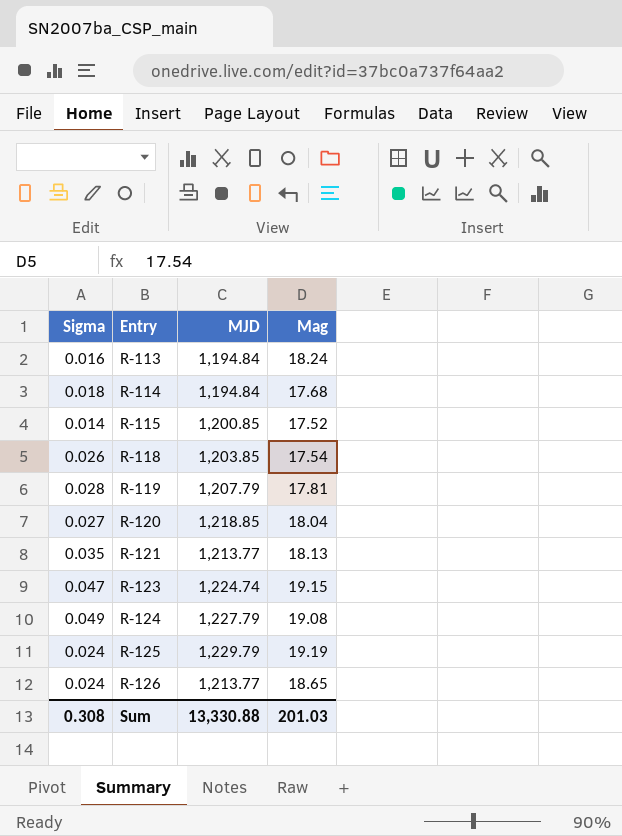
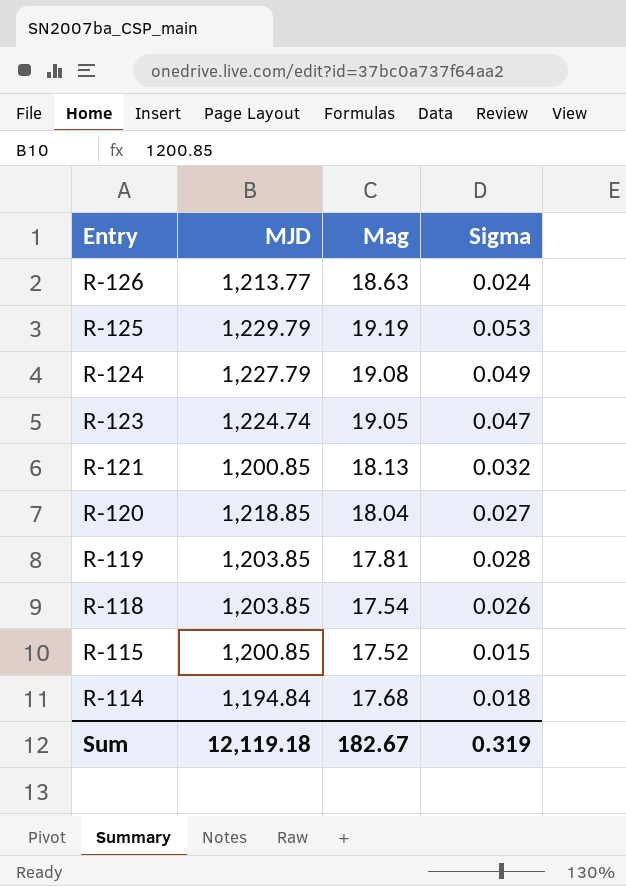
row order: Entry ascending -> Entry descending
column Sigma | position: 1 -> 4
row R-113: 0.016 | 1,194.84 | 18.24 -> none
R-126 | Mag: 18.65 -> 18.63
R-125 | Sigma: 0.024 -> 0.053
R-123 | Mag: 19.15 -> 19.05
R-121 | MJD: 1,213.77 -> 1,200.85
R-121 | Sigma: 0.035 -> 0.032
R-119 | MJD: 1,207.79 -> 1,203.85
R-115 | Sigma: 0.014 -> 0.015
Sum | MJD: 13,330.88 -> 12,119.18
Sum | Mag: 201.03 -> 182.67
Sum | Sigma: 0.308 -> 0.319

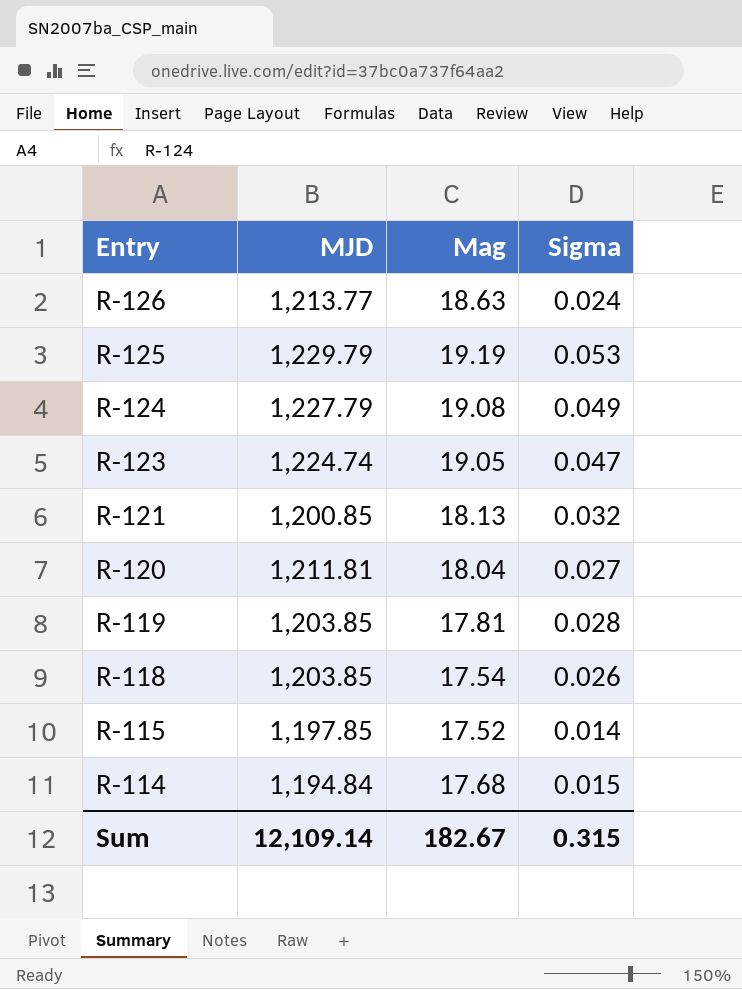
R-120 | MJD: 1,218.85 -> 1,211.81
R-115 | MJD: 1,200.85 -> 1,197.85
R-115 | Sigma: 0.015 -> 0.014
R-114 | Sigma: 0.018 -> 0.015
Sum | MJD: 12,119.18 -> 12,109.14
Sum | Sigma: 0.319 -> 0.315

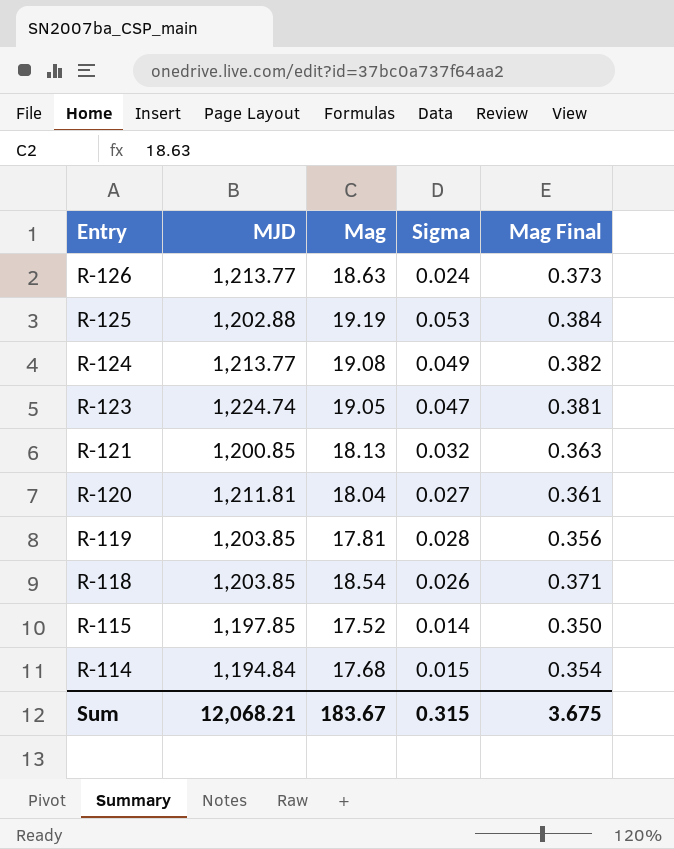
column Mag Final | formula: none -> [Mag] * 0.02
R-125 | MJD: 1,229.79 -> 1,202.88
R-124 | MJD: 1,227.79 -> 1,213.77
R-118 | Mag: 17.54 -> 18.54
Sum | MJD: 12,109.14 -> 12,068.21
Sum | Mag: 182.67 -> 183.67

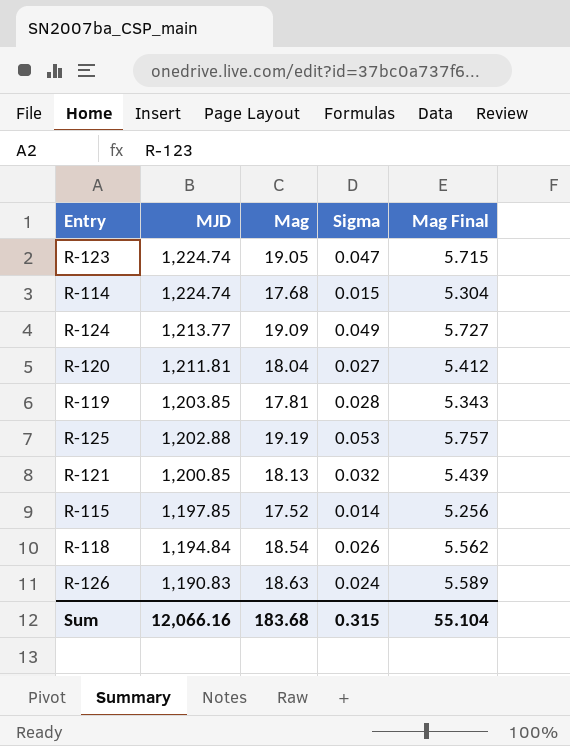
row order: Entry descending -> MJD descending
column Mag Final | formula: [Mag] * 0.02 -> [Mag] * 0.3
R-114 | MJD: 1,194.84 -> 1,224.74
R-124 | Mag: 19.08 -> 19.09
R-118 | MJD: 1,203.85 -> 1,194.84
R-126 | MJD: 1,213.77 -> 1,190.83
Sum | MJD: 12,068.21 -> 12,066.16
Sum | Mag: 183.67 -> 183.68
Sum | Mag Final: 3.675 -> 55.104

